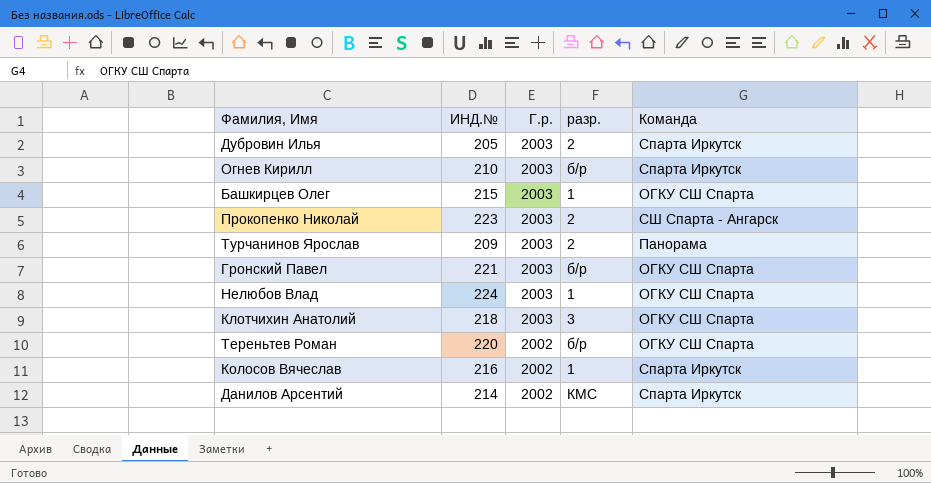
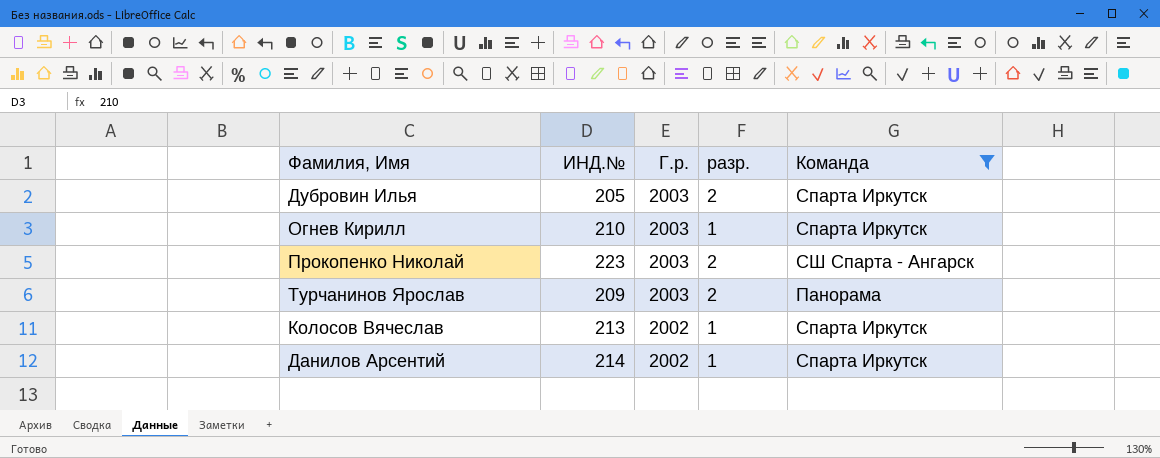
filter: none -> Команда != ОГКУ СШ Спарта
Огнев Кирилл | разр.: б/р -> 1
Колосов Вячеслав | ИНД.№: 216 -> 213
Данилов Арсентий | разр.: КМС -> 1

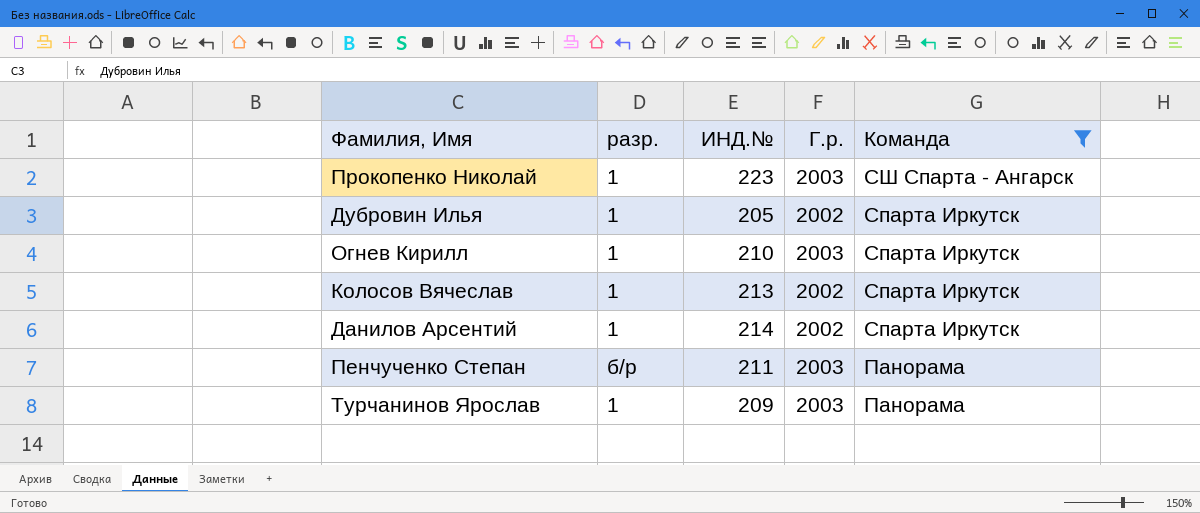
row order: Г.р. descending -> Команда descending
column разр. | position: 4 -> 2
Прокопенко Николай | разр.: 2 -> 1
Дубровин Илья | разр.: 2 -> 1
Дубровин Илья | Г.р.: 2003 -> 2002
row Пенчученко Степан: none -> б/р | 211 | 2003 | Панорама
Турчанинов Ярослав | разр.: 2 -> 1

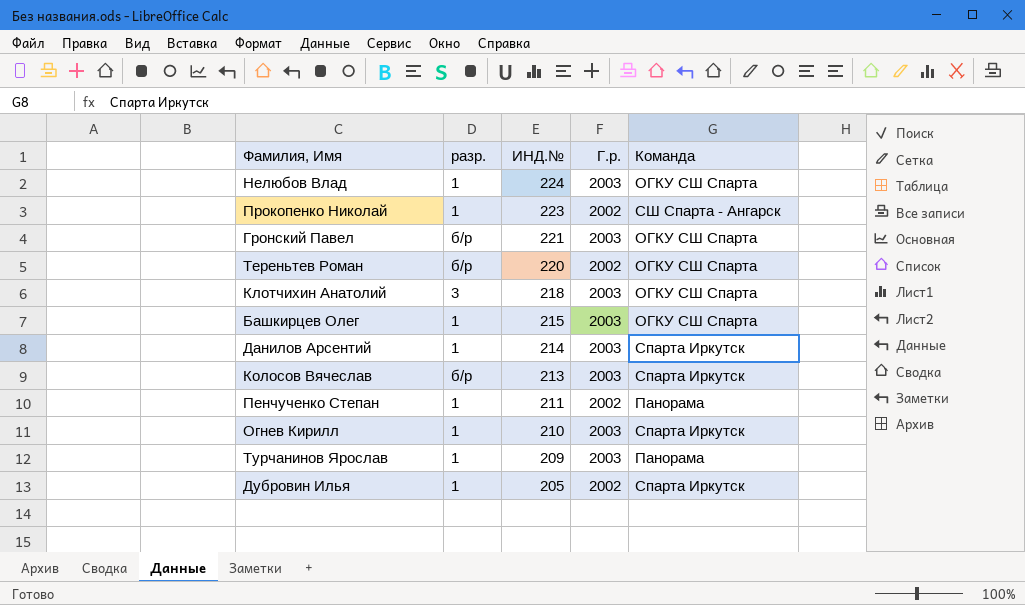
filter: Команда != ОГКУ СШ Спарта -> none
row order: Команда descending -> ИНД.№ descending
Прокопенко Николай | Г.р.: 2003 -> 2002
Данилов Арсентий | Г.р.: 2002 -> 2003
Колосов Вячеслав | разр.: 1 -> б/р
Колосов Вячеслав | Г.р.: 2002 -> 2003
Пенчученко Степан | разр.: б/р -> 1
Пенчученко Степан | Г.р.: 2003 -> 2002

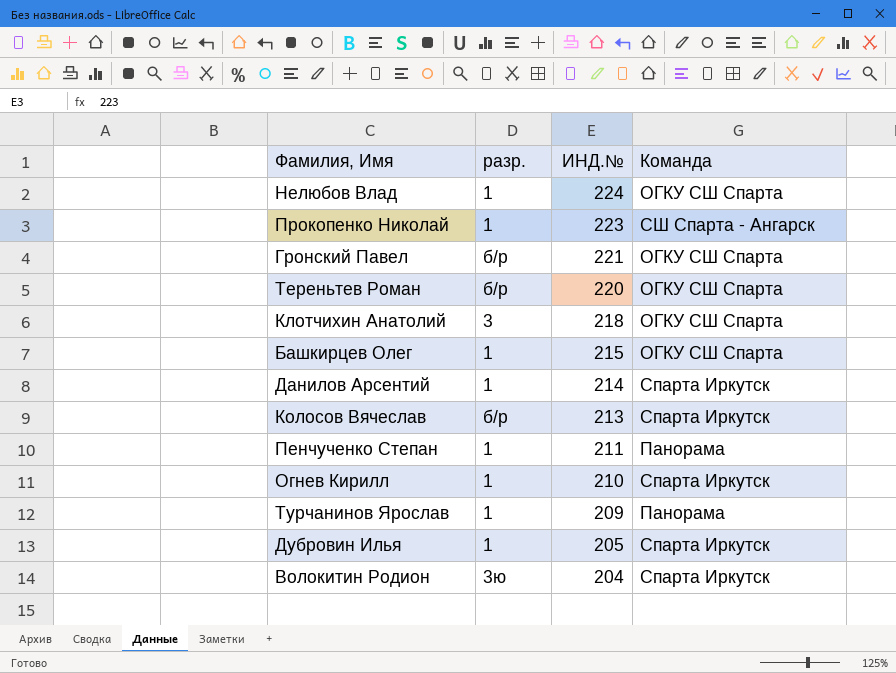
column Г.р. | position: 4 -> none
row Волокитин Родион: none -> 3ю | 204 | Спарта Иркутск

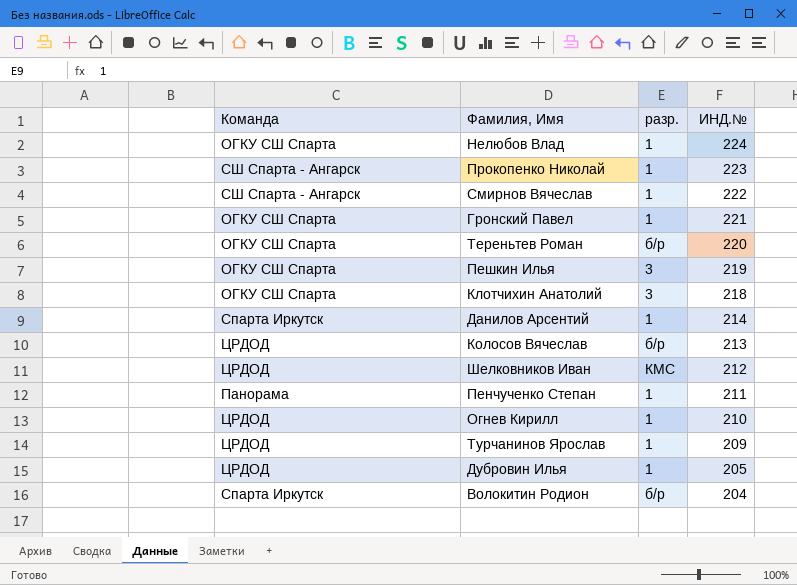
column Команда | position: 4 -> 1
row Башкирцев Олег: 1 | 215 | ОГКУ СШ Спарта -> none
row Смирнов Вячеслав: none -> СШ Спарта - Ангарск | 1 | 222
Гронский Павел | разр.: б/р -> 1
row Пешкин Илья: none -> ОГКУ СШ Спарта | 3 | 219
Колосов Вячеслав | Команда: Спарта Иркутск -> ЦРДОД
row Шелковников Иван: none -> ЦРДОД | КМС | 212
Огнев Кирилл | Команда: Спарта Иркутск -> ЦРДОД
Турчанинов Ярослав | Команда: Панорама -> ЦРДОД
Дубровин Илья | Команда: Спарта Иркутск -> ЦРДОД
Волокитин Родион | разр.: 3ю -> б/р

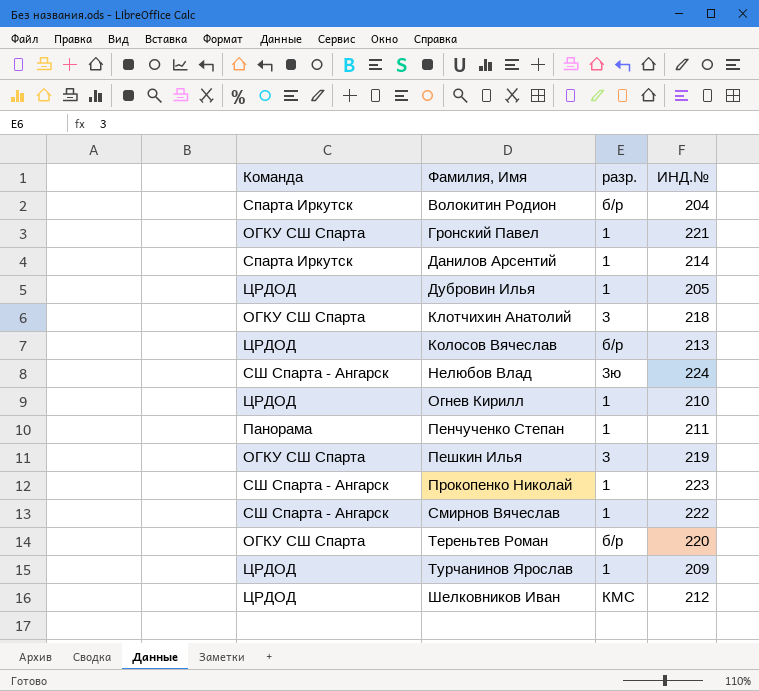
row order: ИНД.№ descending -> Фамилия, Имя ascending
Нелюбов Влад | Команда: ОГКУ СШ Спарта -> СШ Спарта - Ангарск
Нелюбов Влад | разр.: 1 -> 3ю

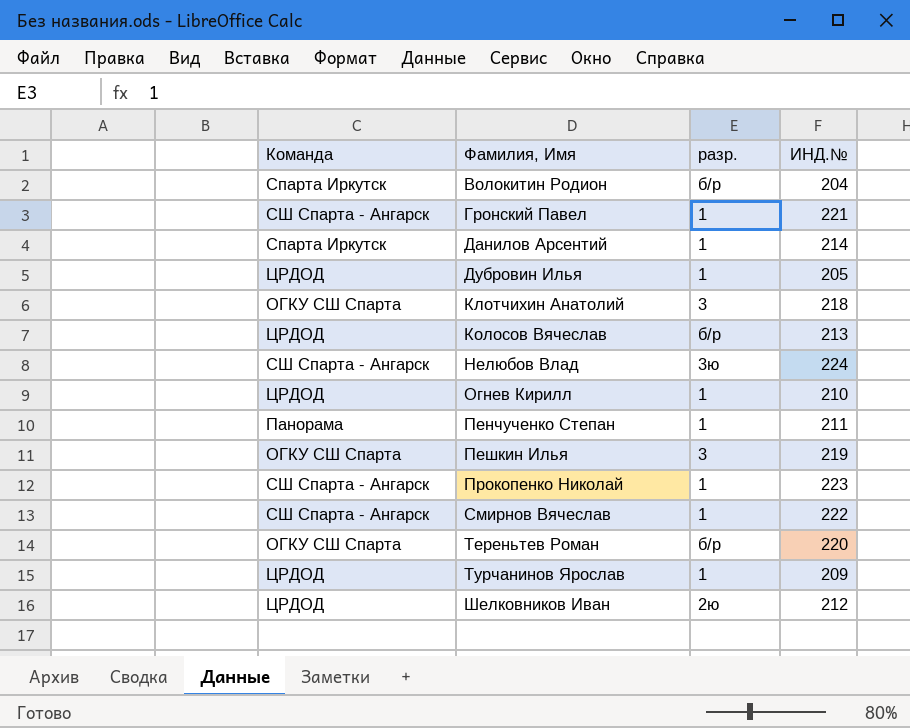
Гронский Павел | Команда: ОГКУ СШ Спарта -> СШ Спарта - Ангарск
Шелковников Иван | разр.: КМС -> 2ю

